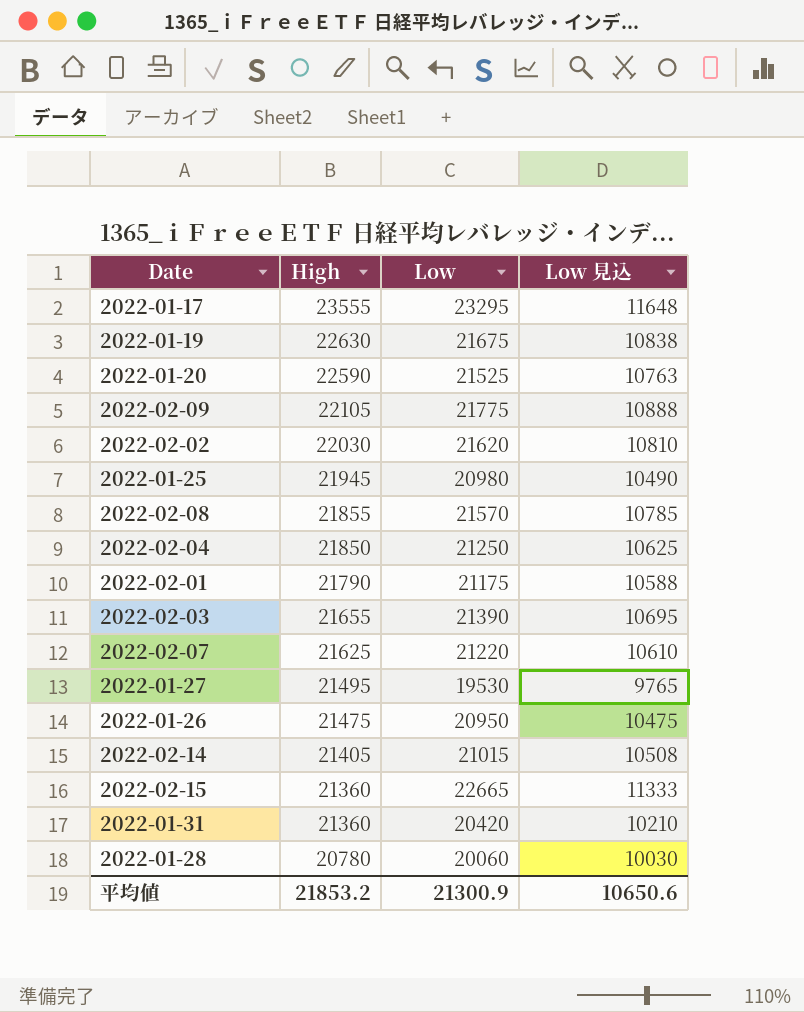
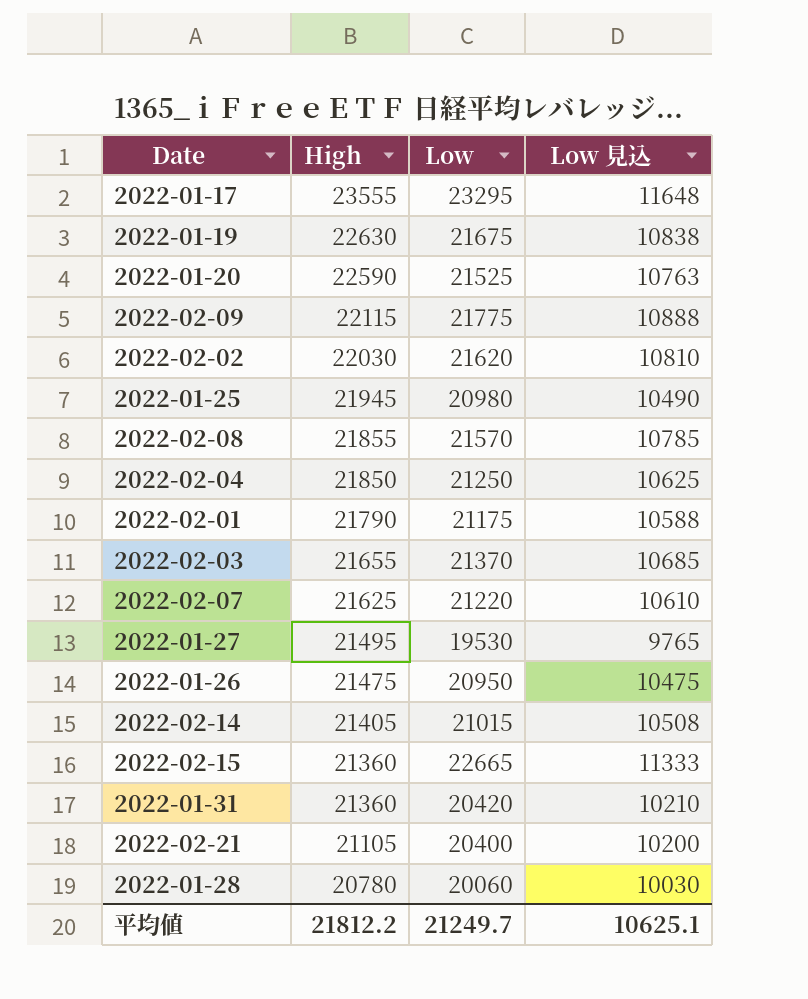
2022-02-09 | High: 22105 -> 22115
2022-02-03 | Low: 21390 -> 21370
2022-02-03 | Low 見込: 10695 -> 10685
row 2022-02-21: none -> 21105 | 20400 | 10200
平均値 | High: 21853.2 -> 21812.2
平均値 | Low: 21300.9 -> 21249.7
平均値 | Low 見込: 10650.6 -> 10625.1

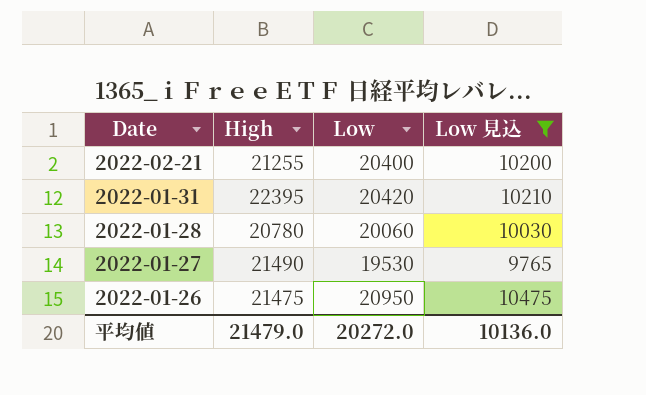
filter: none -> Low 見込 <= 10475
row order: High descending -> Date descending
2022-02-21 | High: 21105 -> 21255
2022-01-31 | High: 21360 -> 22395
2022-01-27 | High: 21495 -> 21490
平均値 | High: 21812.2 -> 21479.0
平均値 | Low: 21249.7 -> 20272.0
平均値 | Low 見込: 10625.1 -> 10136.0

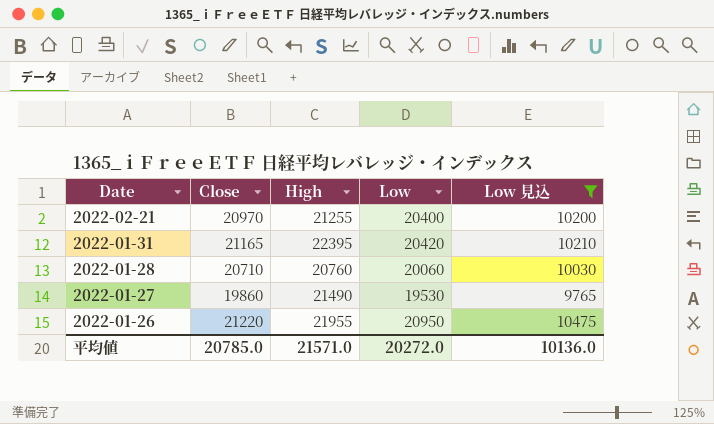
column Close | position: none -> 2
2022-01-28 | High: 20780 -> 20760
2022-01-26 | High: 21475 -> 21955
平均値 | High: 21479.0 -> 21571.0

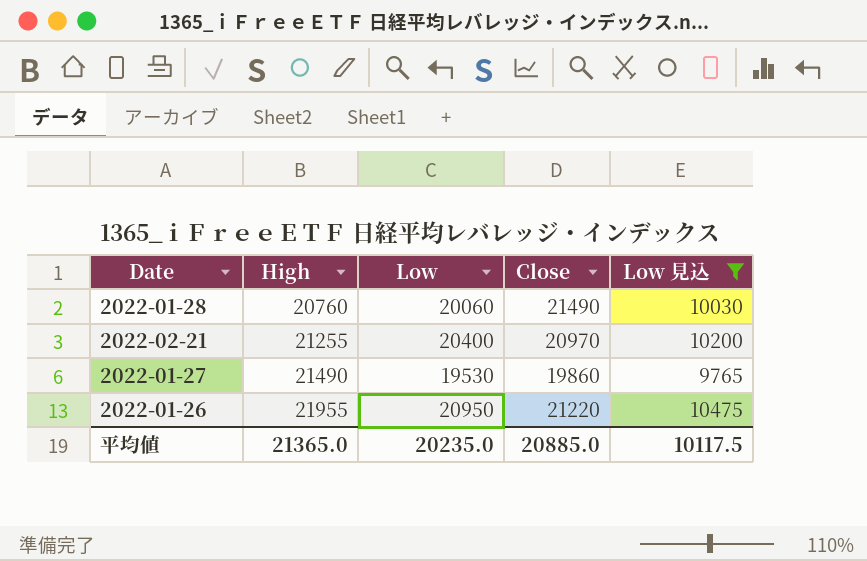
row order: Date descending -> High ascending
column Close | position: 2 -> 4
row 2022-01-31: 21165 | 22395 | 20420 | 10210 -> none
2022-01-28 | Close: 20710 -> 21490
平均値 | High: 21571.0 -> 21365.0
平均値 | Low: 20272.0 -> 20235.0
平均値 | Close: 20785.0 -> 20885.0
平均値 | Low 見込: 10136.0 -> 10117.5

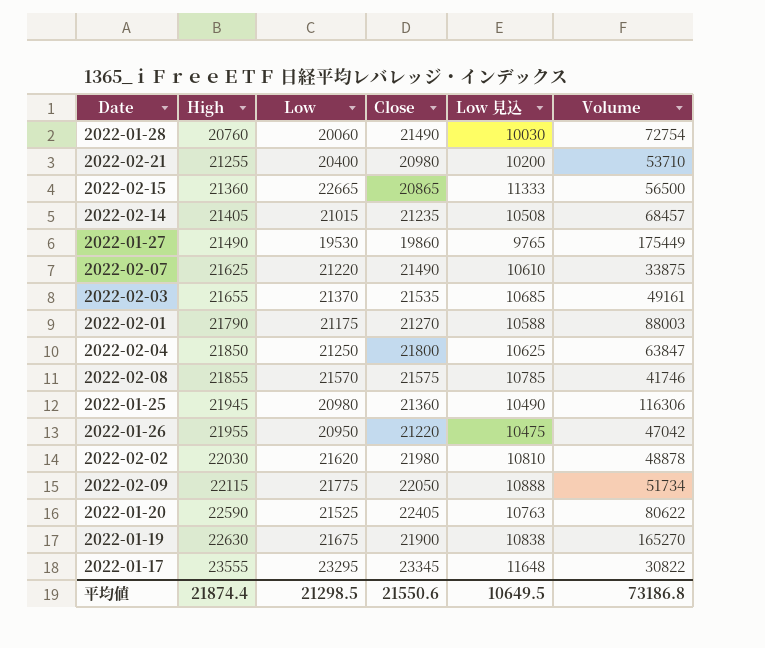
filter: Low 見込 <= 10475 -> none
column Volume | position: none -> 6
2022-02-21 | Close: 20970 -> 20980
平均値 | High: 21365.0 -> 21874.4
平均値 | Low: 20235.0 -> 21298.5
平均値 | Close: 20885.0 -> 21550.6
平均値 | Low 見込: 10117.5 -> 10649.5

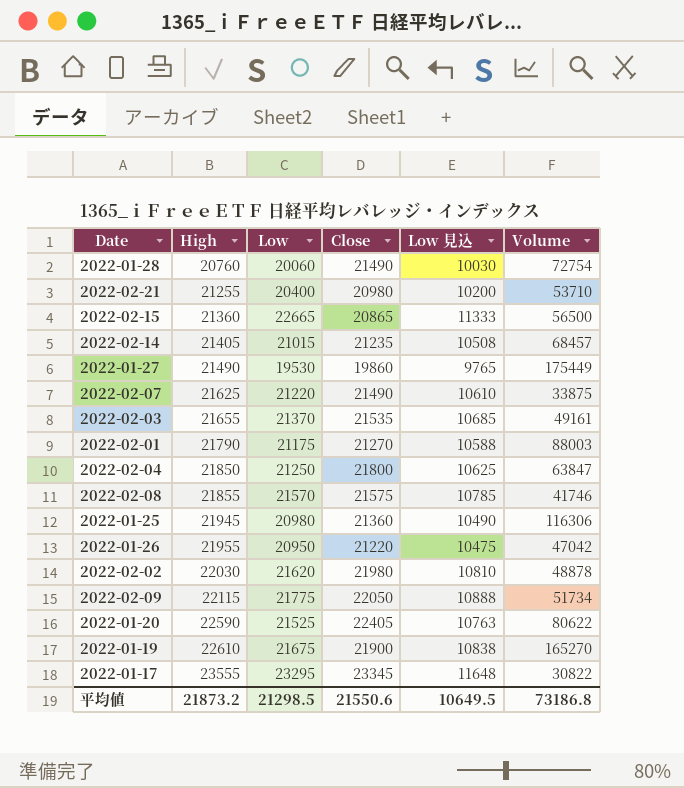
2022-01-19 | High: 22630 -> 22610
平均値 | High: 21874.4 -> 21873.2

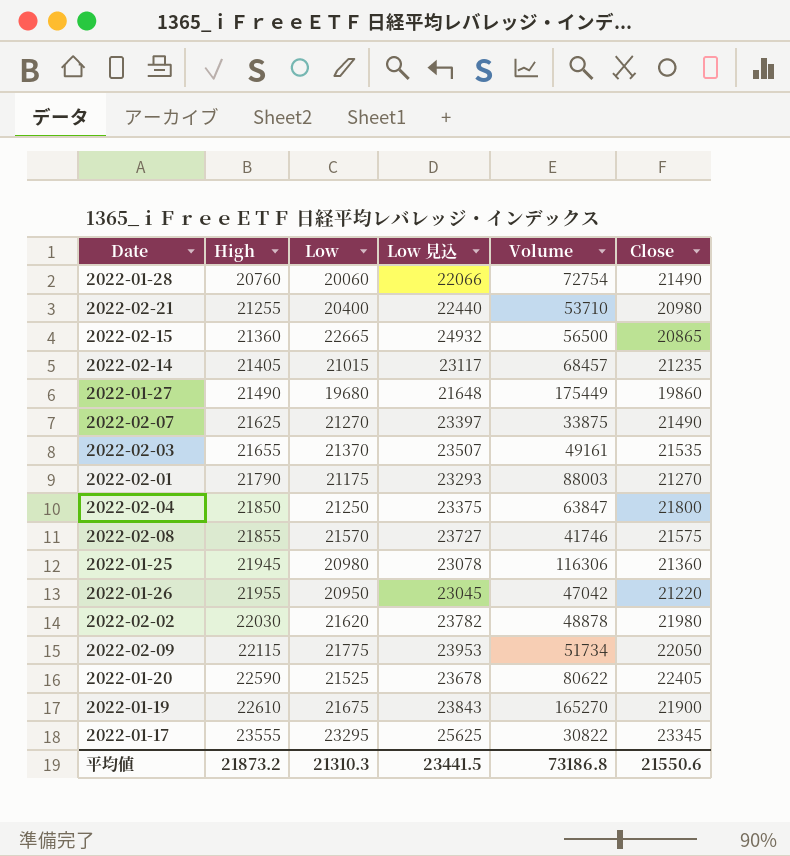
column Low 見込 | formula: [Low] * 0.5 -> [Low] * 1.1
column Close | position: 4 -> 6
2022-01-27 | Low: 19530 -> 19680
2022-02-07 | Low: 21220 -> 21270
平均値 | Low: 21298.5 -> 21310.3
平均値 | Low 見込: 10649.5 -> 23441.5

